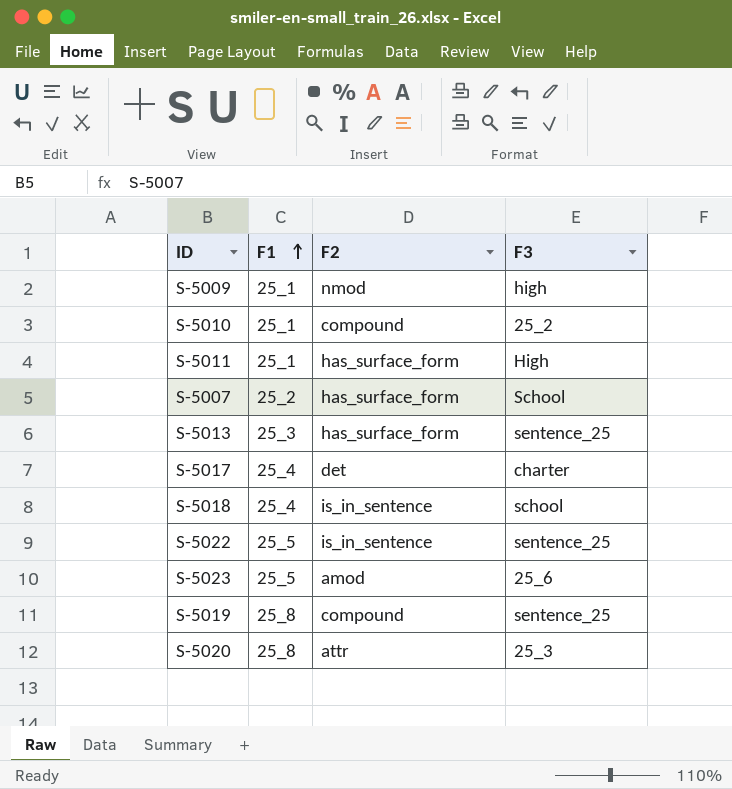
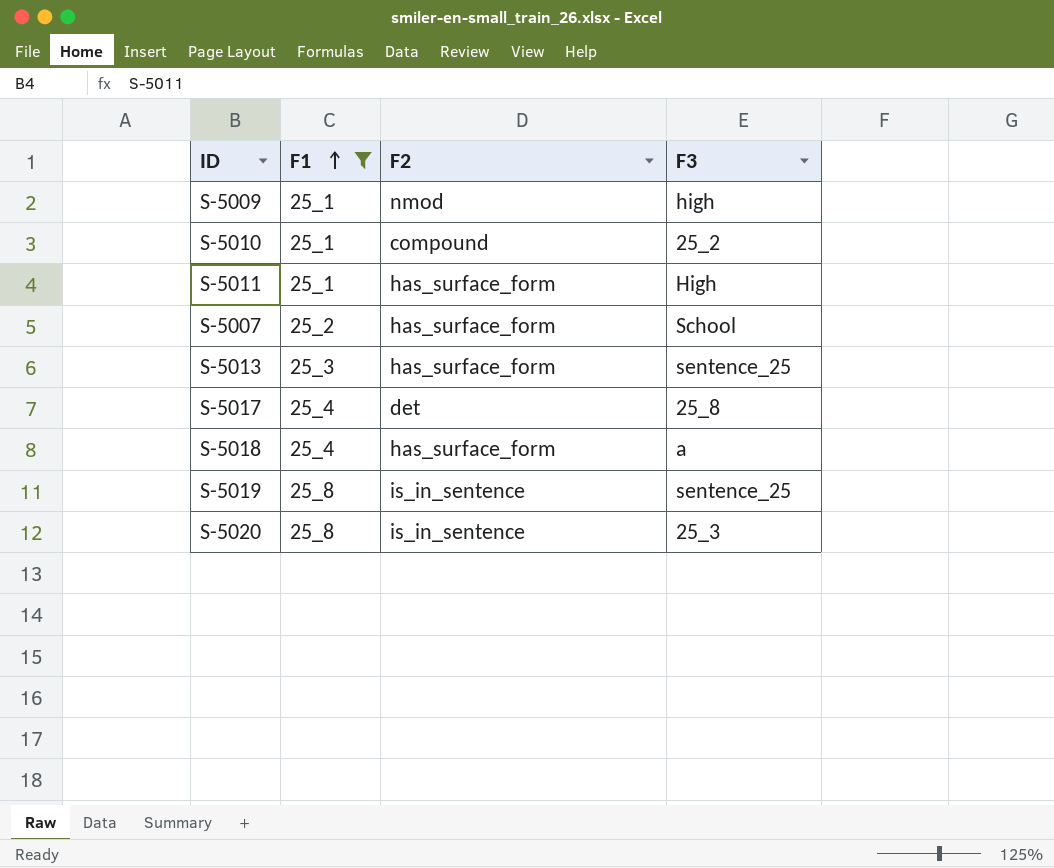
filter: none -> F1 != 25_5
S-5017 | F3: charter -> 25_8
S-5018 | F2: is_in_sentence -> has_surface_form
S-5018 | F3: school -> a
S-5019 | F2: compound -> is_in_sentence
S-5020 | F2: attr -> is_in_sentence

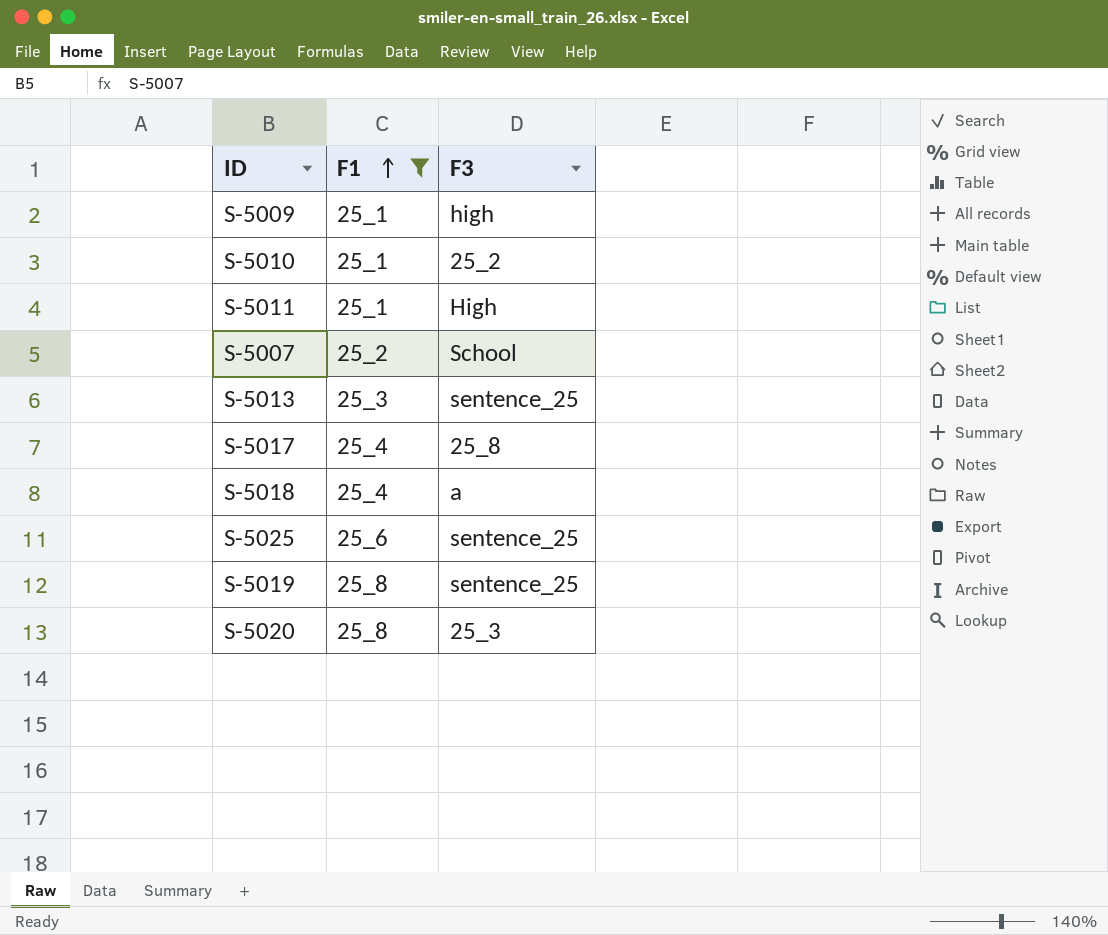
column F2 | position: 3 -> none
row S-5025: none -> 25_6 | sentence_25

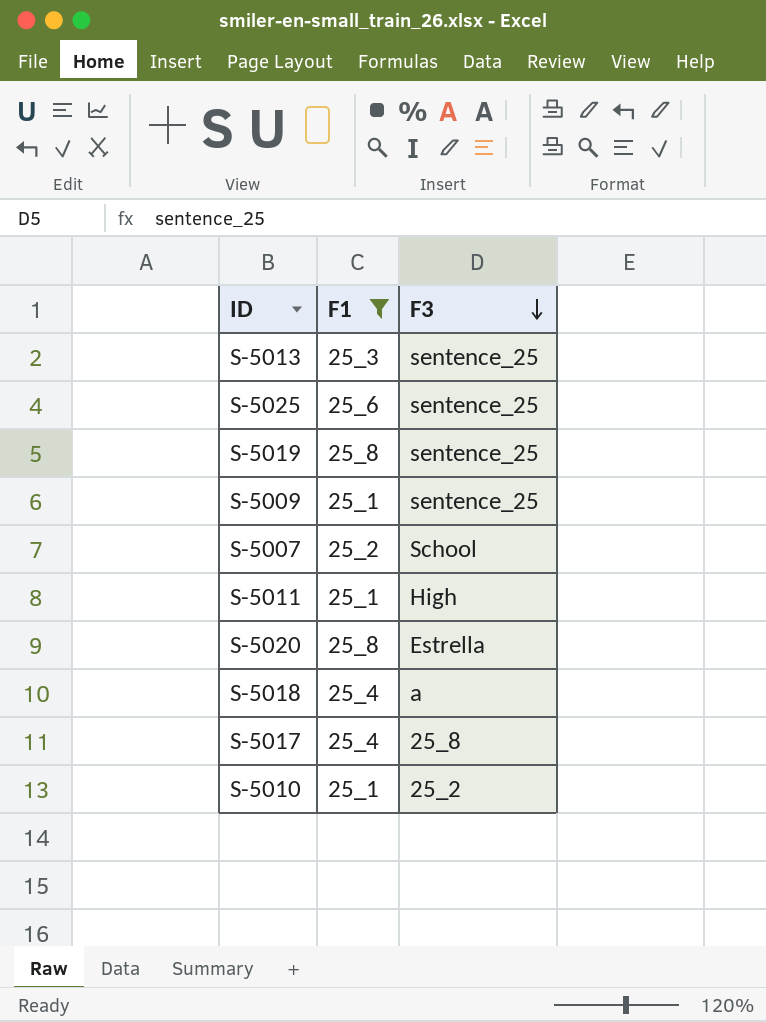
row order: F1 ascending -> F3 descending
S-5009 | F3: high -> sentence_25
S-5020 | F3: 25_3 -> Estrella

